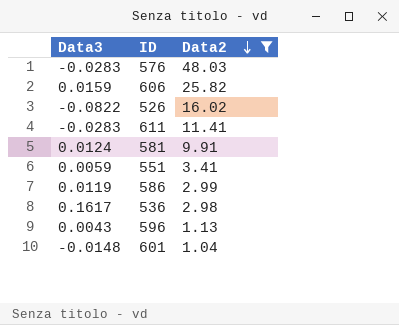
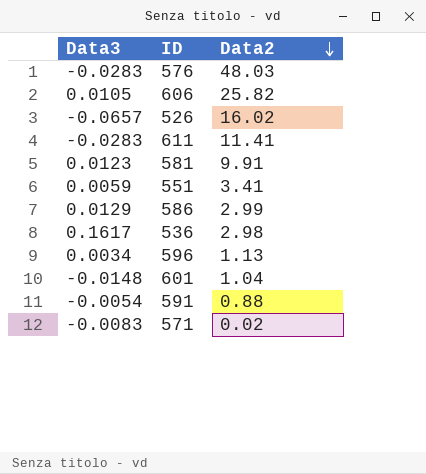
filter: Data2 >= 1.04 -> none
606 | Data3: 0.0159 -> 0.0105
526 | Data3: -0.0822 -> -0.0657
581 | Data3: 0.0124 -> 0.0123
586 | Data3: 0.0119 -> 0.0129
596 | Data3: 0.0043 -> 0.0034

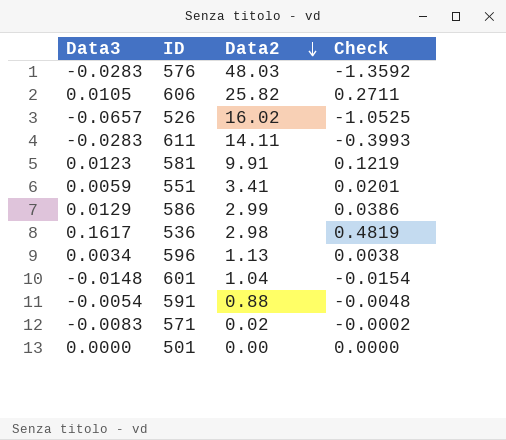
column Check | formula: none -> [Data3] * [Data2]
611 | Data2: 11.41 -> 14.11
row 501: none -> 0.0000 | 0.00 | 0.0000

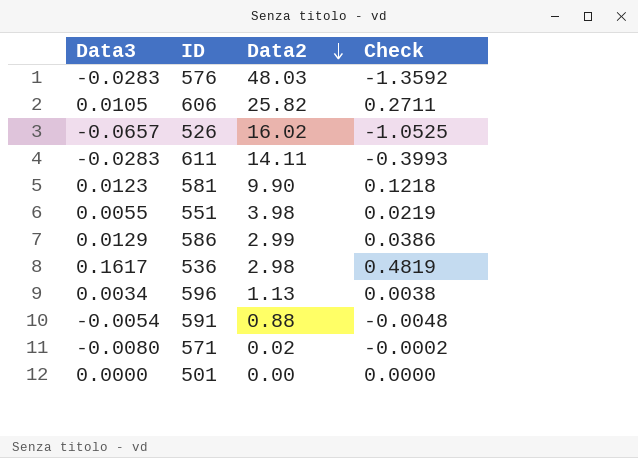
row 601: -0.0148 | 1.04 | -0.0154 -> none
581 | Data2: 9.91 -> 9.90
581 | Check: 0.1219 -> 0.1218
551 | Data3: 0.0059 -> 0.0055
551 | Data2: 3.41 -> 3.98
551 | Check: 0.0201 -> 0.0219
571 | Data3: -0.0083 -> -0.0080

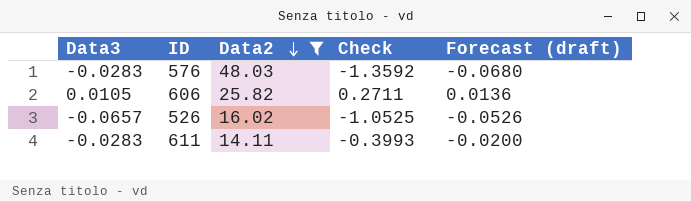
filter: none -> Data2 >= 14.11
column Forecast (draft) | formula: none -> [Check] * 0.05

